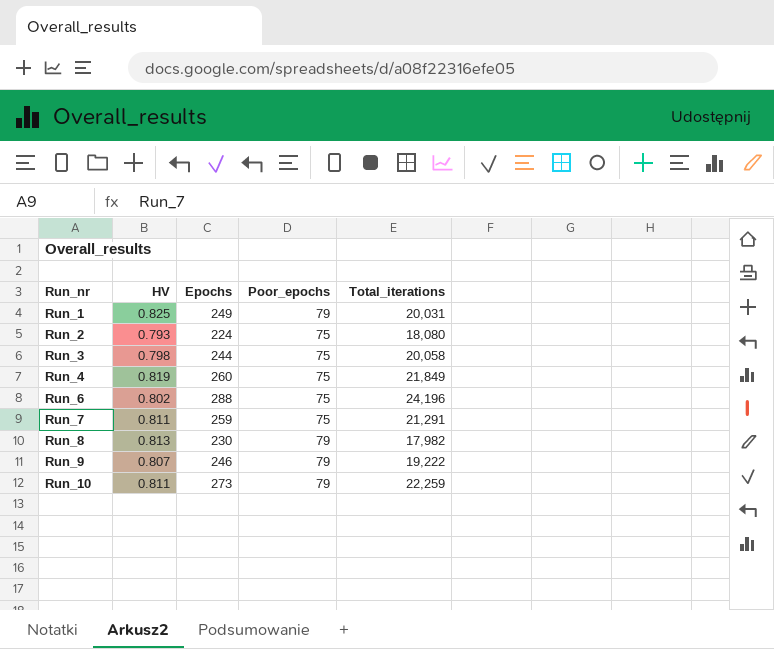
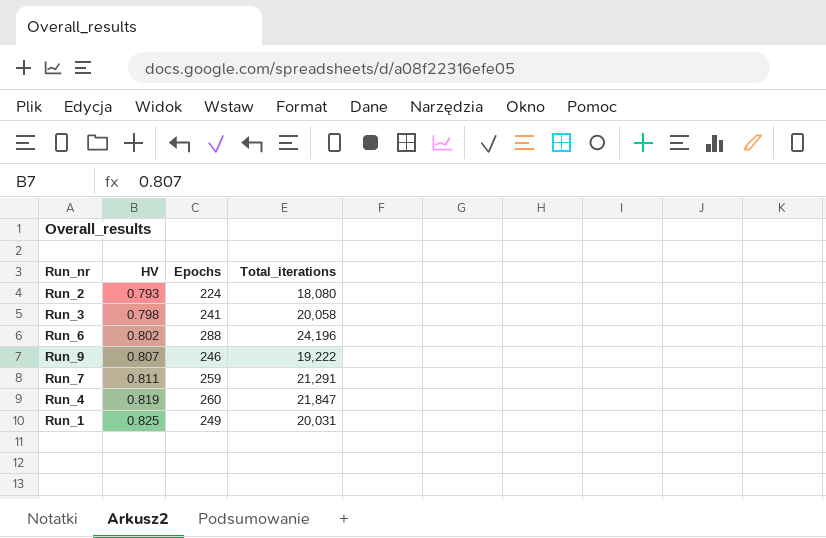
row order: Run_nr ascending -> HV ascending
column Poor_epochs | position: 4 -> none
row Run_8: 0.813 | 230 | 79 | 17,982 -> none
row Run_10: 0.811 | 273 | 79 | 22,259 -> none
Run_3 | Epochs: 244 -> 241
Run_4 | Total_iterations: 21,849 -> 21,847

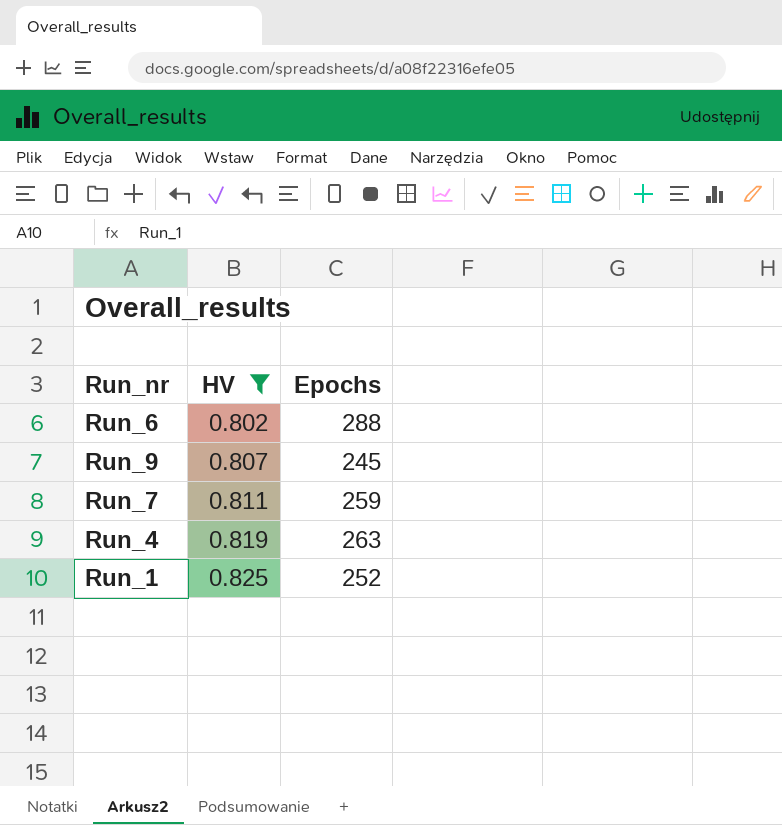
filter: none -> HV >= 0.802
column Total_iterations | position: 4 -> none
Run_9 | Epochs: 246 -> 245
Run_4 | Epochs: 260 -> 263
Run_1 | Epochs: 249 -> 252

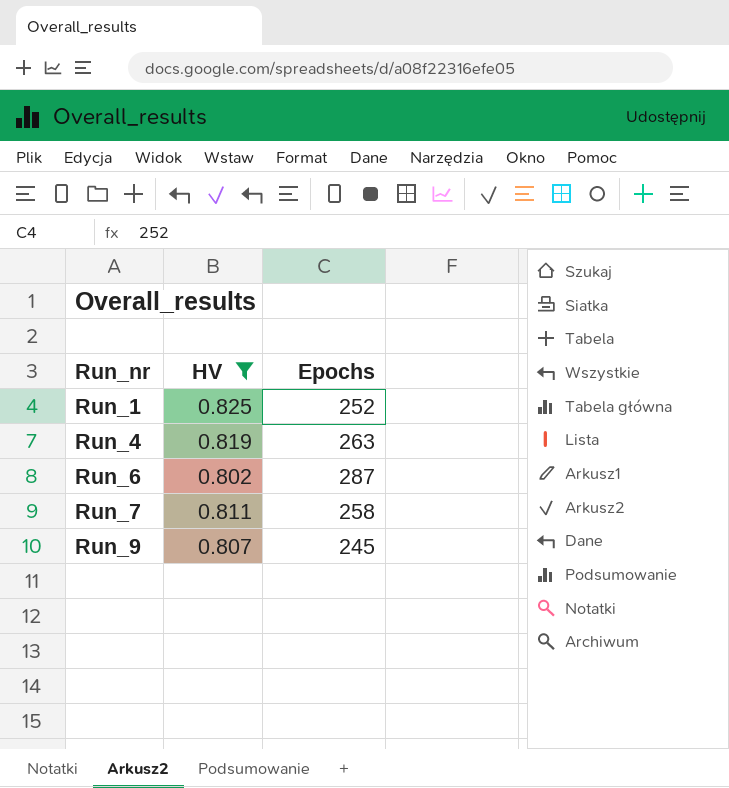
row order: HV ascending -> Run_nr ascending
Run_6 | Epochs: 288 -> 287
Run_7 | Epochs: 259 -> 258

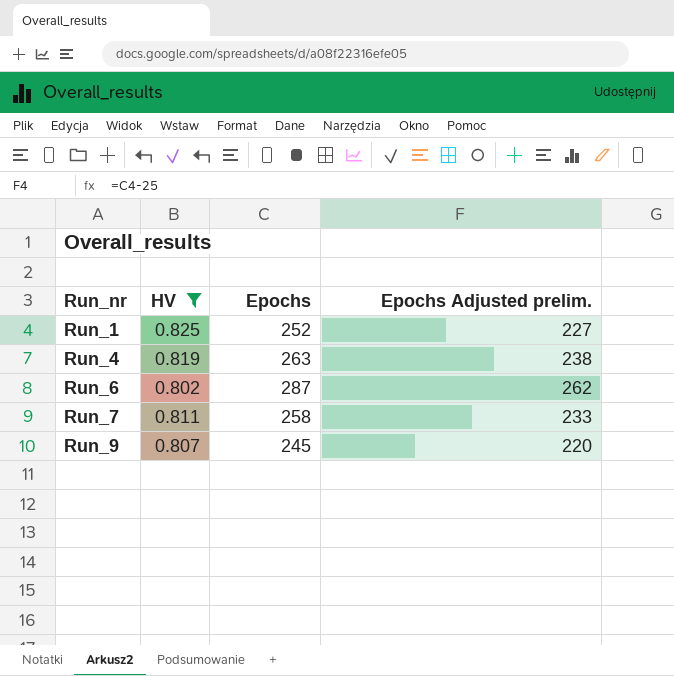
column Epochs Adjusted prelim. | formula: none -> [Epochs] - 25

